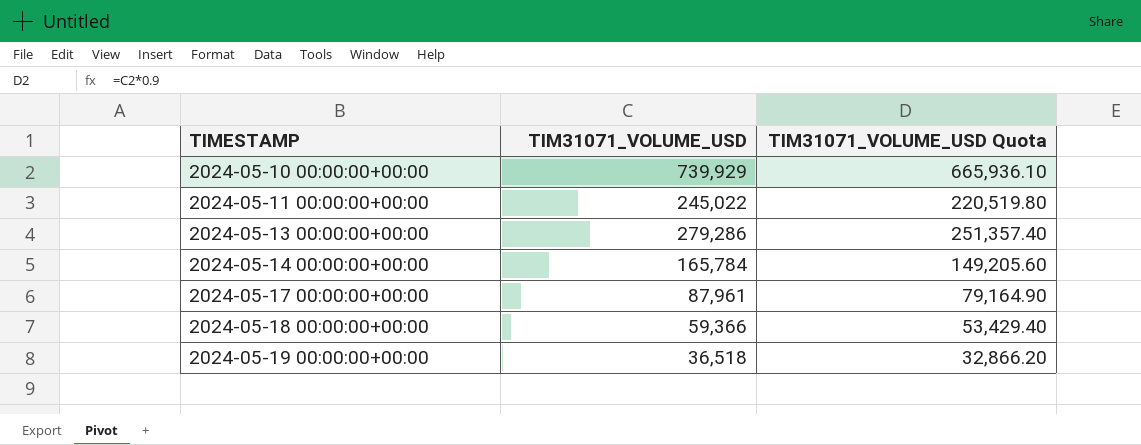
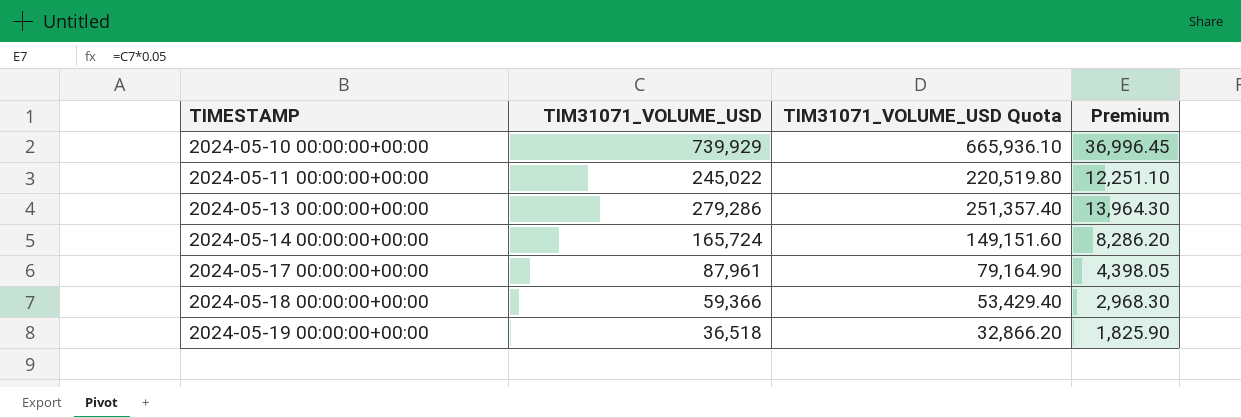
column Premium | formula: none -> [TIM31071_VOLUME_USD] * 0.05
2024-05-14 00:00:00+00:00 | TIM31071_VOLUME_USD: 165,784 -> 165,724
2024-05-14 00:00:00+00:00 | TIM31071_VOLUME_USD Quota: 149,205.60 -> 149,151.60

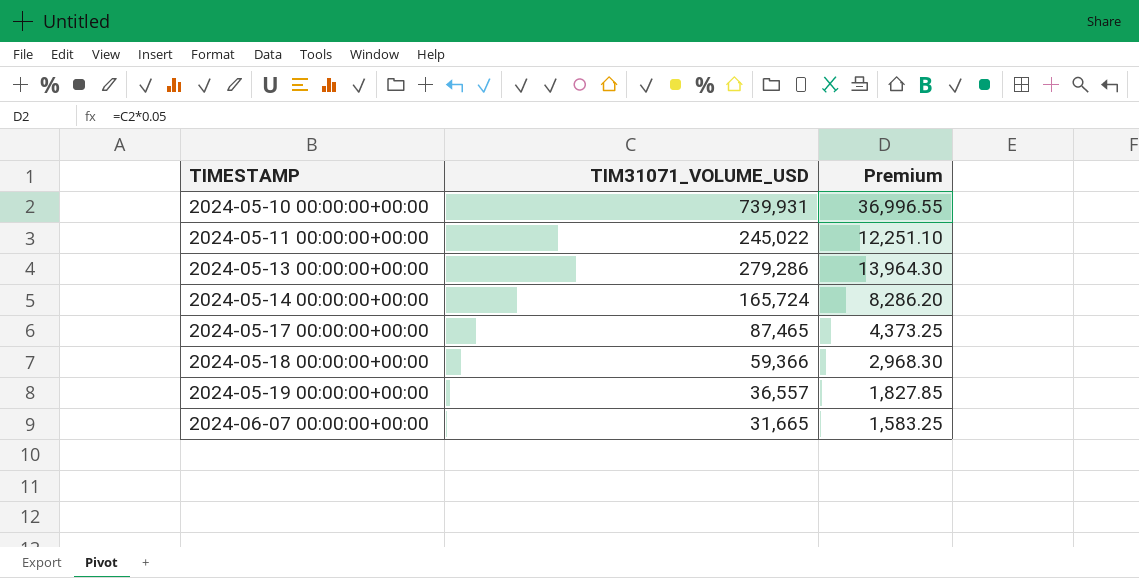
column TIM31071_VOLUME_USD Quota | formula: [TIM31071_VOLUME_USD] * 0.9 -> none
2024-05-10 00:00:00+00:00 | TIM31071_VOLUME_USD: 739,929 -> 739,931
2024-05-10 00:00:00+00:00 | Premium: 36,996.45 -> 36,996.55
2024-05-17 00:00:00+00:00 | TIM31071_VOLUME_USD: 87,961 -> 87,465
2024-05-17 00:00:00+00:00 | Premium: 4,398.05 -> 4,373.25
2024-05-19 00:00:00+00:00 | TIM31071_VOLUME_USD: 36,518 -> 36,557
2024-05-19 00:00:00+00:00 | Premium: 1,825.90 -> 1,827.85
row 2024-06-07 00:00:00+00:00: none -> 31,665 | 1,583.25

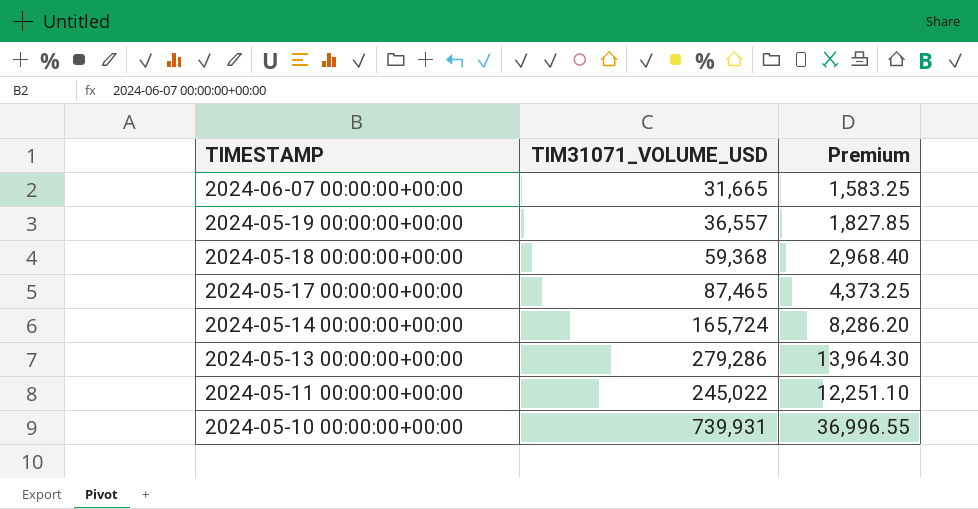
row order: TIMESTAMP ascending -> TIMESTAMP descending
2024-05-18 00:00:00+00:00 | TIM31071_VOLUME_USD: 59,366 -> 59,368
2024-05-18 00:00:00+00:00 | Premium: 2,968.30 -> 2,968.40

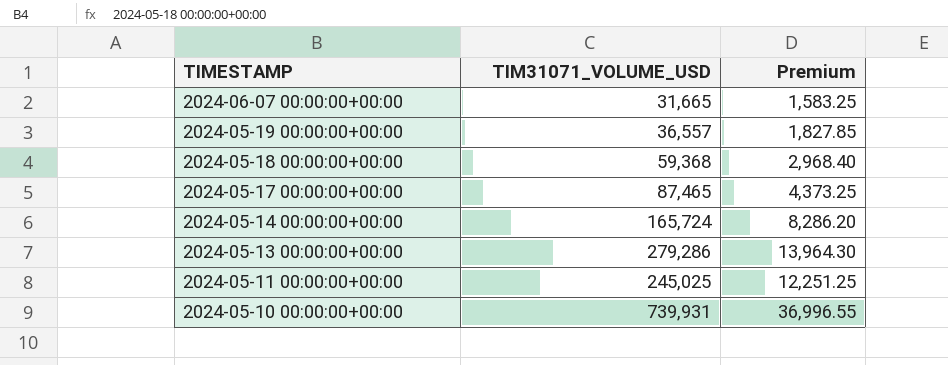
2024-05-11 00:00:00+00:00 | TIM31071_VOLUME_USD: 245,022 -> 245,025
2024-05-11 00:00:00+00:00 | Premium: 12,251.10 -> 12,251.25

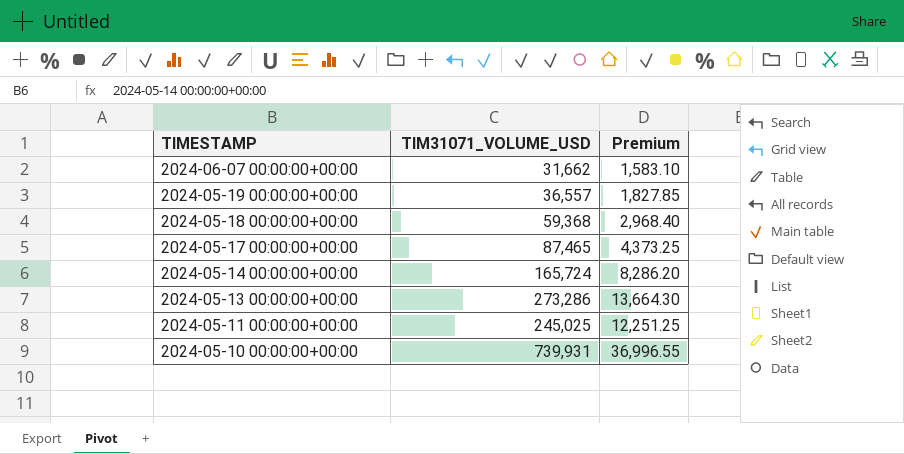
2024-06-07 00:00:00+00:00 | TIM31071_VOLUME_USD: 31,665 -> 31,662
2024-06-07 00:00:00+00:00 | Premium: 1,583.25 -> 1,583.10
2024-05-13 00:00:00+00:00 | TIM31071_VOLUME_USD: 279,286 -> 273,286
2024-05-13 00:00:00+00:00 | Premium: 13,964.30 -> 13,664.30

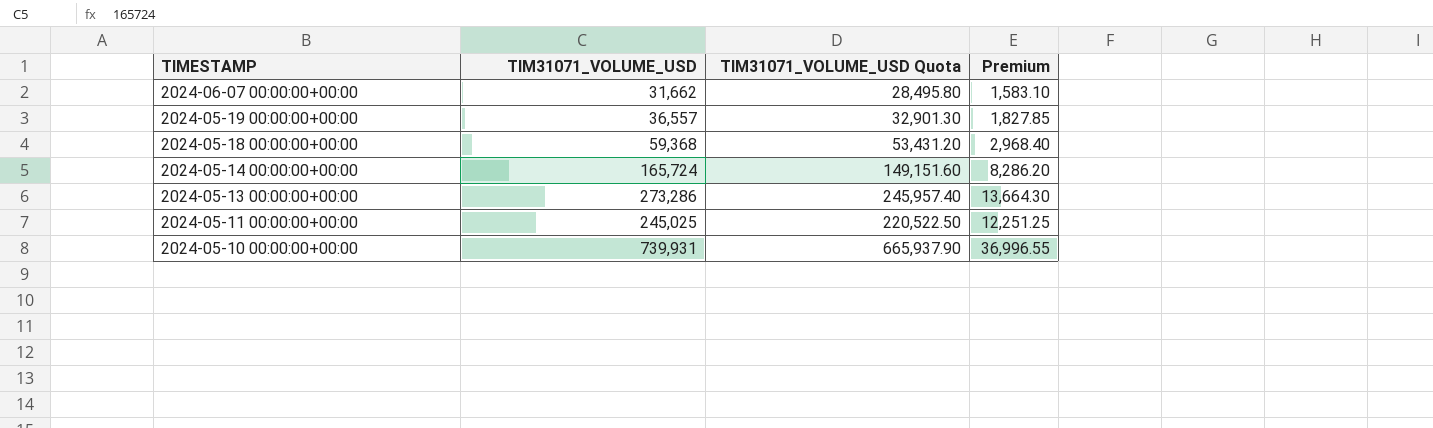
column TIM31071_VOLUME_USD Quota | formula: none -> [TIM31071_VOLUME_USD] * 0.9
row 2024-05-17 00:00:00+00:00: 87,465 | 4,373.25 -> none

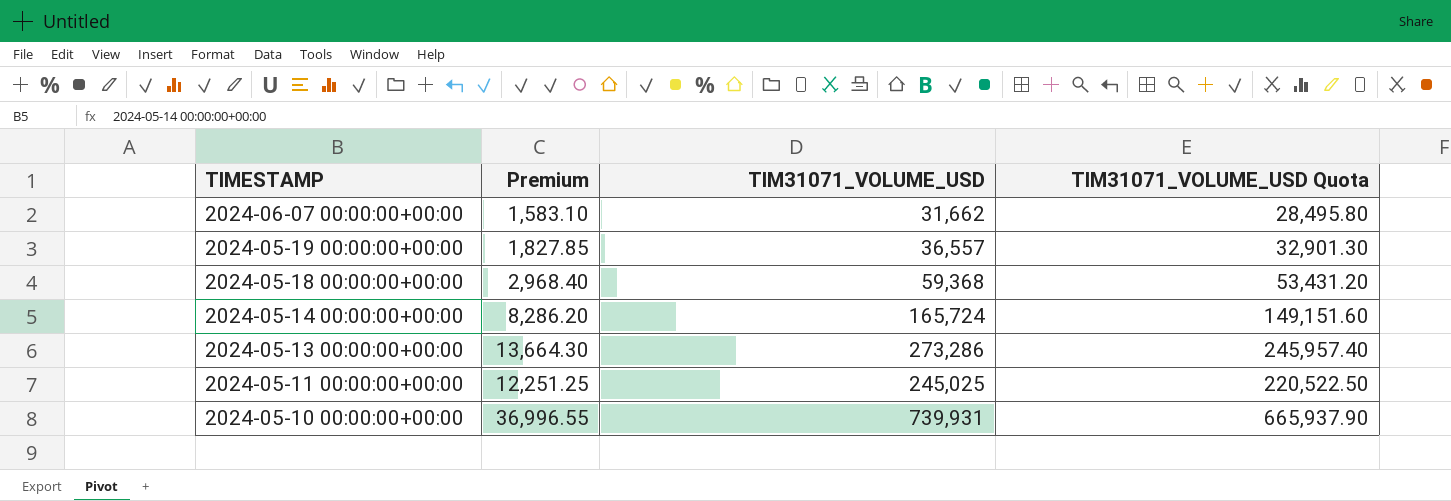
column Premium | position: 4 -> 2

